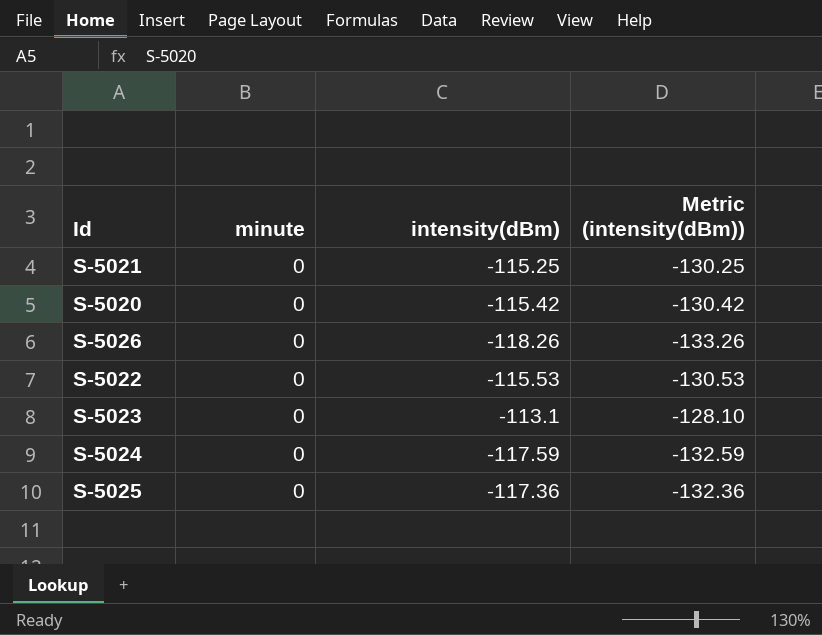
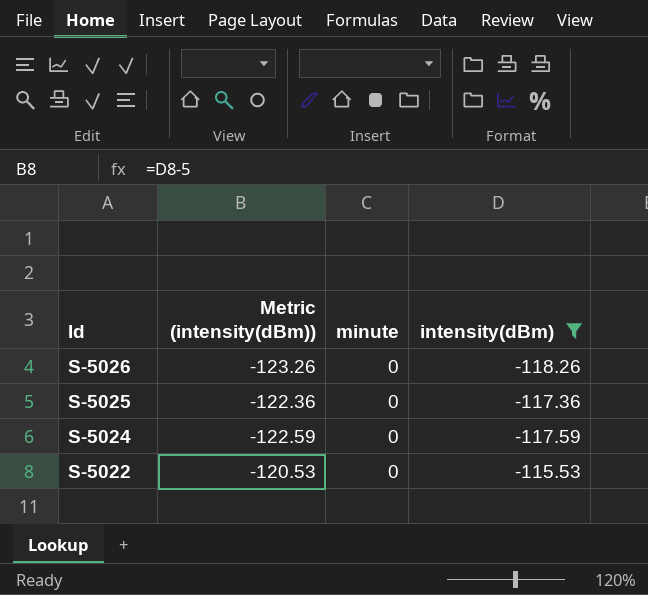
filter: none -> intensity(dBm) <= -115.53
row order: none -> Id descending
column Metric (intensity(dBm)) | formula: [intensity(dBm)] - 15 -> [intensity(dBm)] - 5
column Metric (intensity(dBm)) | position: 4 -> 2

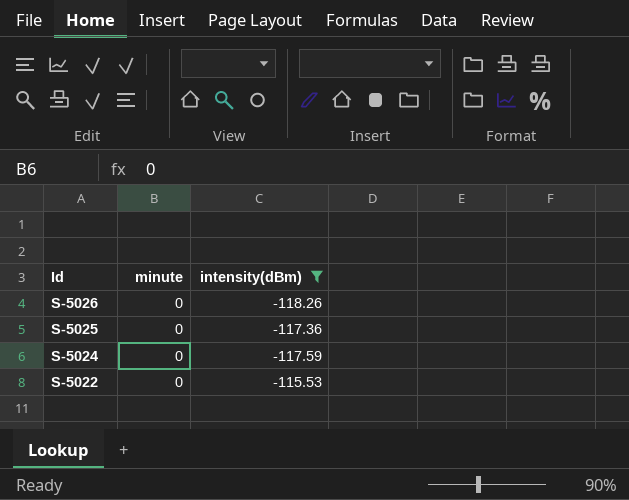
column Metric (intensity(dBm)) | formula: [intensity(dBm)] - 5 -> none

